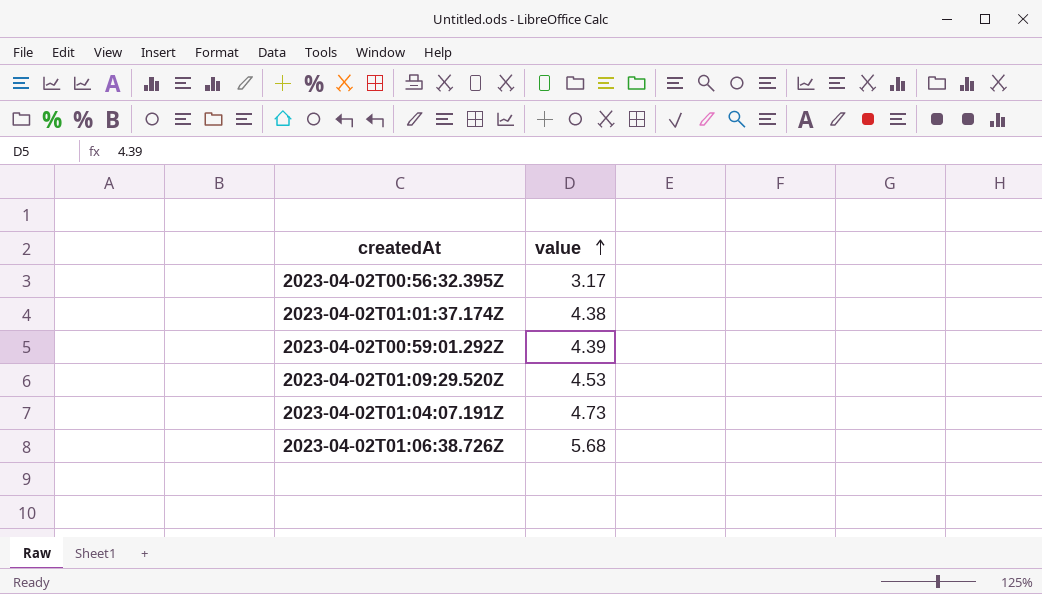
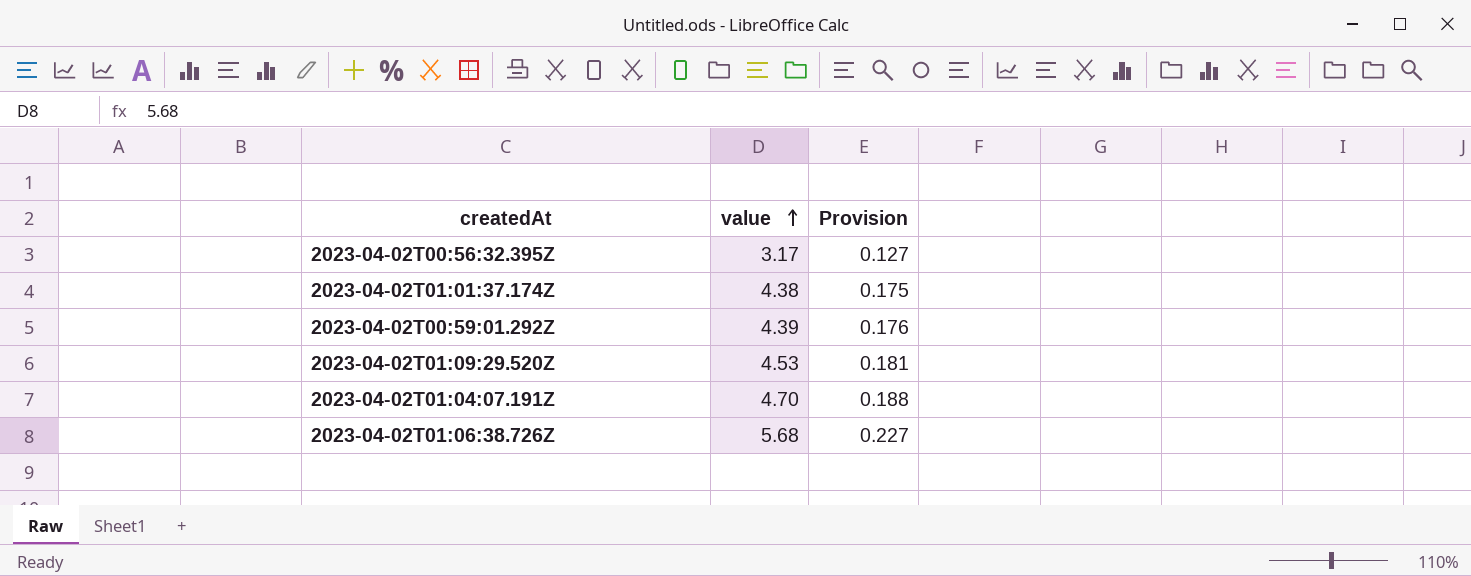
column Provision | formula: none -> [value] * 0.04
2023-04-02T01:04:07.191Z | value: 4.73 -> 4.70

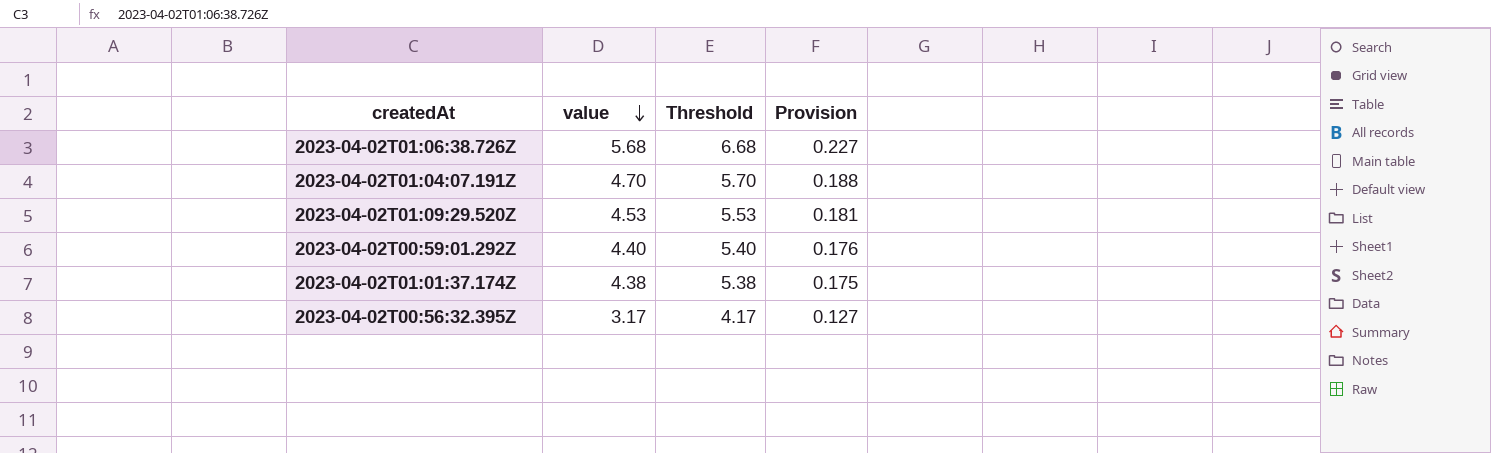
row order: value ascending -> value descending
column Threshold | formula: none -> [value] + 1
2023-04-02T00:59:01.292Z | value: 4.39 -> 4.40

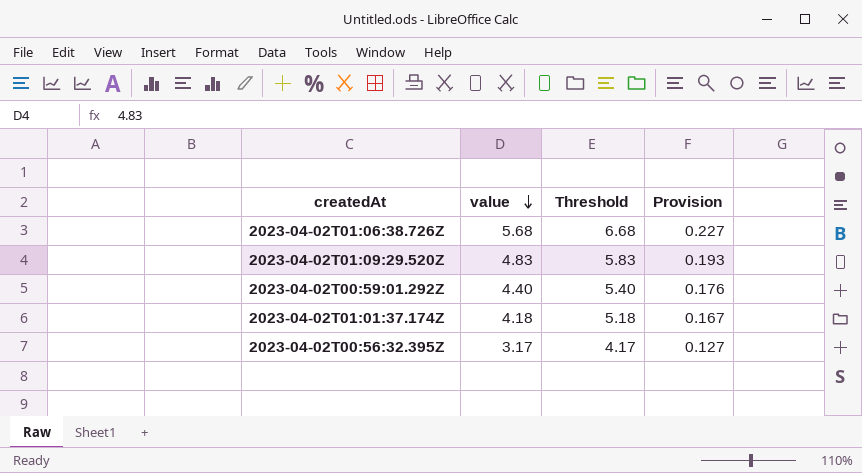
row 2023-04-02T01:04:07.191Z: 4.70 | 5.70 | 0.188 -> none
2023-04-02T01:09:29.520Z | value: 4.53 -> 4.83
2023-04-02T01:09:29.520Z | Threshold: 5.53 -> 5.83
2023-04-02T01:09:29.520Z | Provision: 0.181 -> 0.193
2023-04-02T01:01:37.174Z | value: 4.38 -> 4.18
2023-04-02T01:01:37.174Z | Threshold: 5.38 -> 5.18
2023-04-02T01:01:37.174Z | Provision: 0.175 -> 0.167

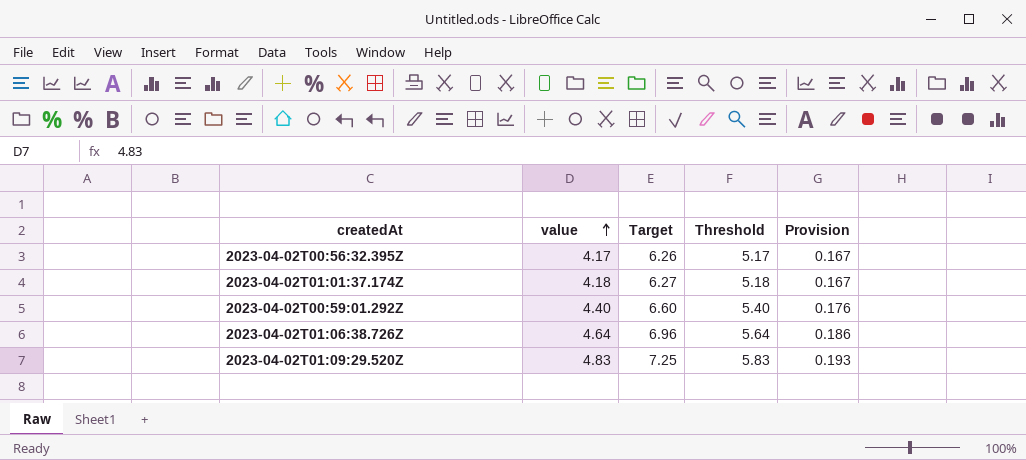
row order: value descending -> value ascending
column Target | formula: none -> [value] * 1.5
2023-04-02T00:56:32.395Z | value: 3.17 -> 4.17
2023-04-02T00:56:32.395Z | Threshold: 4.17 -> 5.17
2023-04-02T00:56:32.395Z | Provision: 0.127 -> 0.167
2023-04-02T01:06:38.726Z | value: 5.68 -> 4.64
2023-04-02T01:06:38.726Z | Threshold: 6.68 -> 5.64
2023-04-02T01:06:38.726Z | Provision: 0.227 -> 0.186

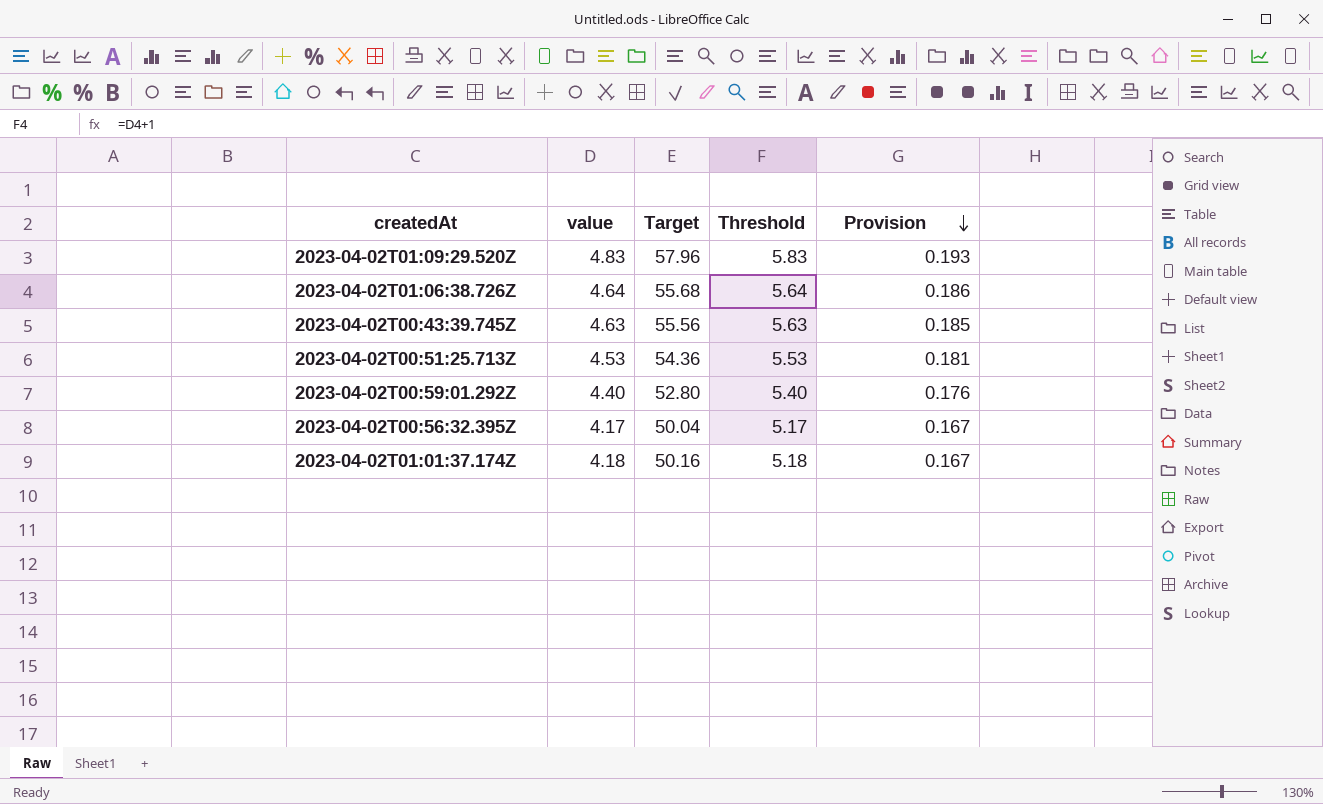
row order: value ascending -> Provision descending
column Target | formula: [value] * 1.5 -> [value] * 12
row 2023-04-02T00:43:39.745Z: none -> 4.63 | 55.56 | 5.63 | 0.185
row 2023-04-02T00:51:25.713Z: none -> 4.53 | 54.36 | 5.53 | 0.181

